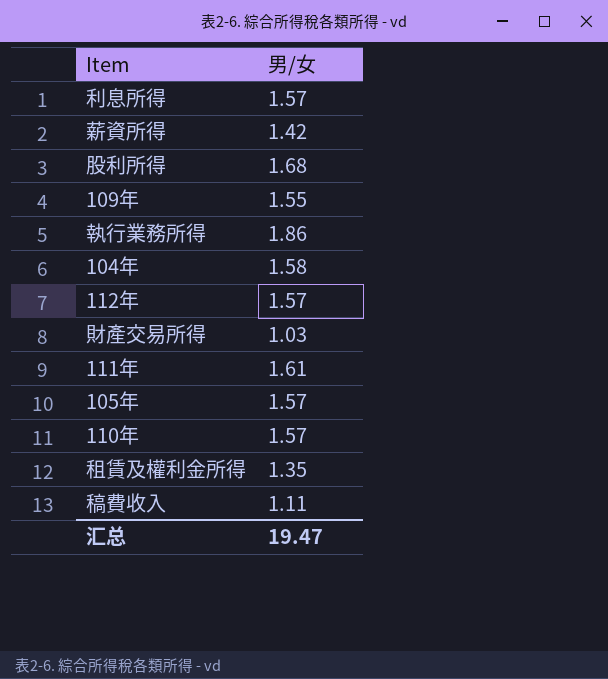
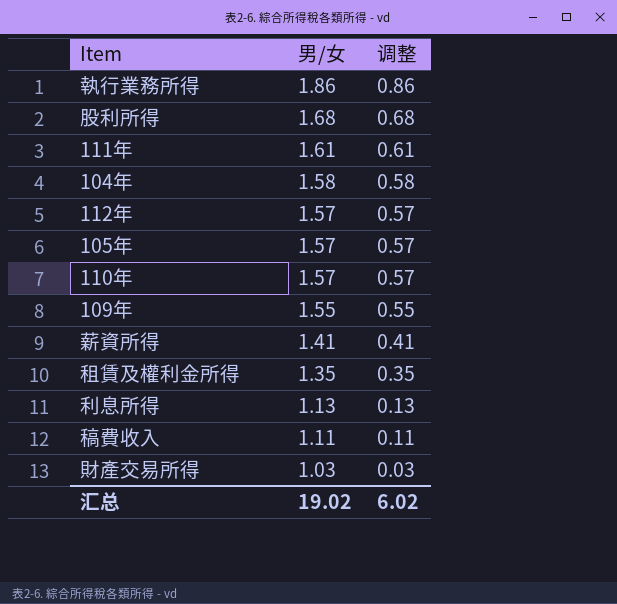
row order: none -> 男/女 descending
column 调整 | formula: none -> [男/女] - 1
薪資所得 | 男/女: 1.42 -> 1.41
利息所得 | 男/女: 1.57 -> 1.13
汇总 | 男/女: 19.47 -> 19.02

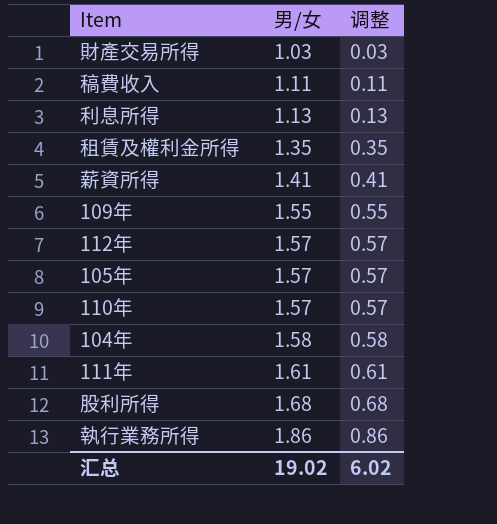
row order: 男/女 descending -> 男/女 ascending

